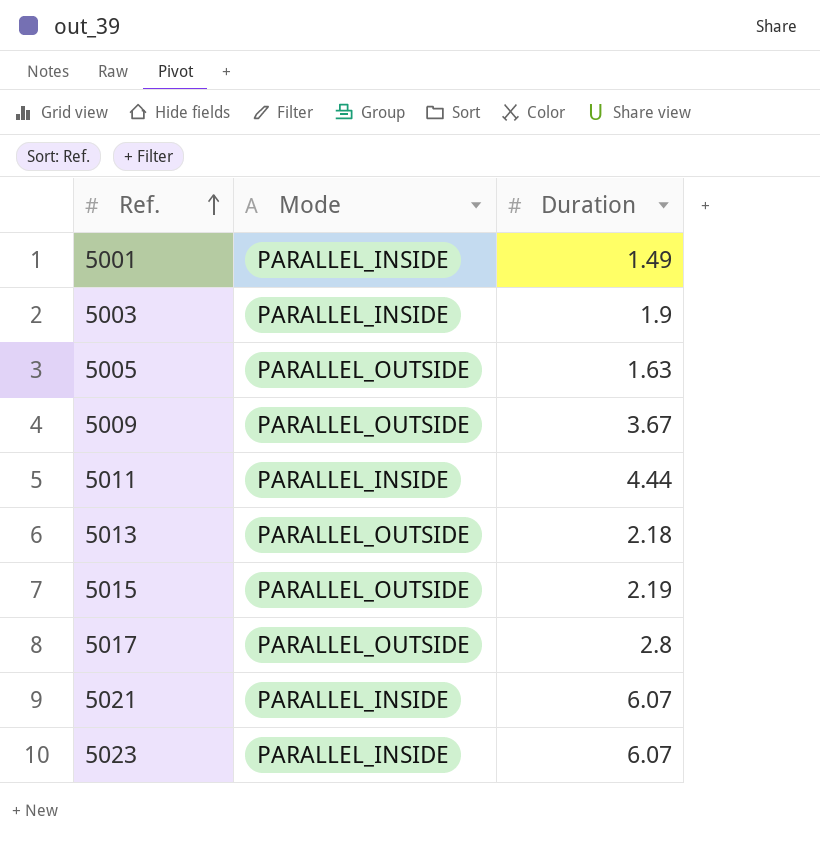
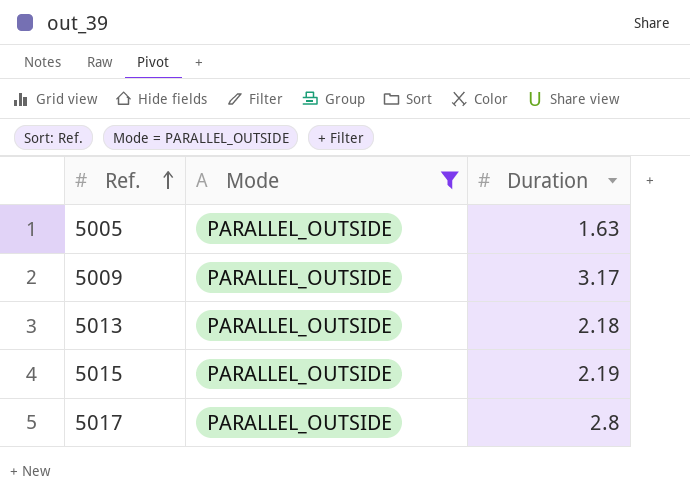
filter: none -> Mode = PARALLEL_OUTSIDE
5009 | Duration: 3.67 -> 3.17

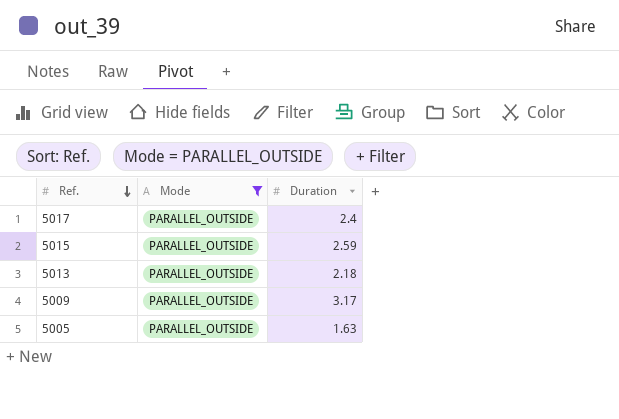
row order: Ref. ascending -> Ref. descending
5017 | Duration: 2.8 -> 2.4
5015 | Duration: 2.19 -> 2.59

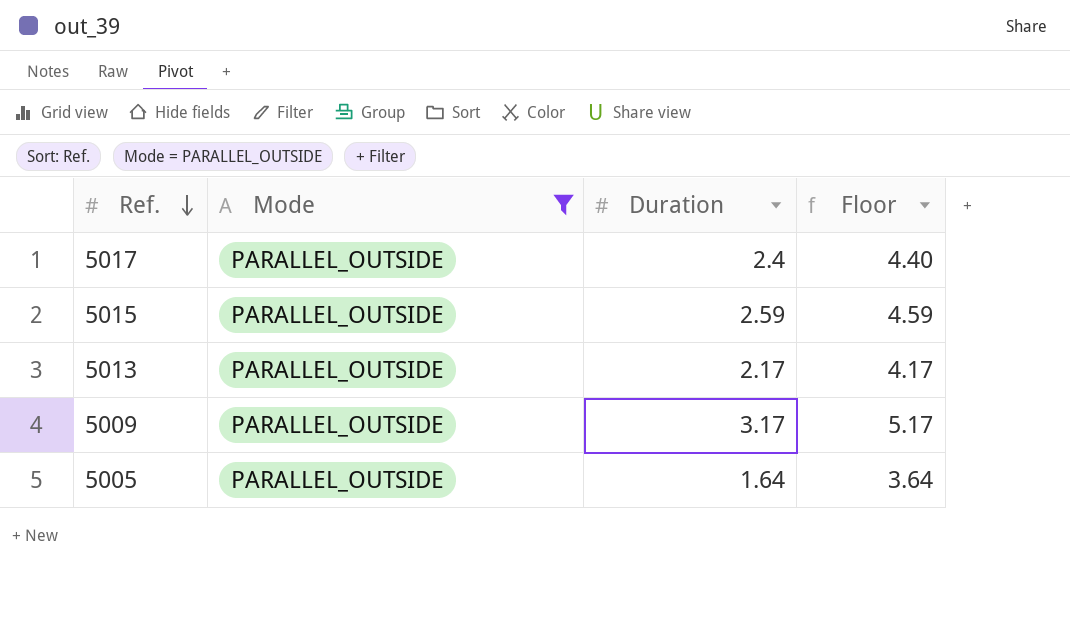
column Floor | formula: none -> [Duration] + 2
5013 | Duration: 2.18 -> 2.17
5005 | Duration: 1.63 -> 1.64

